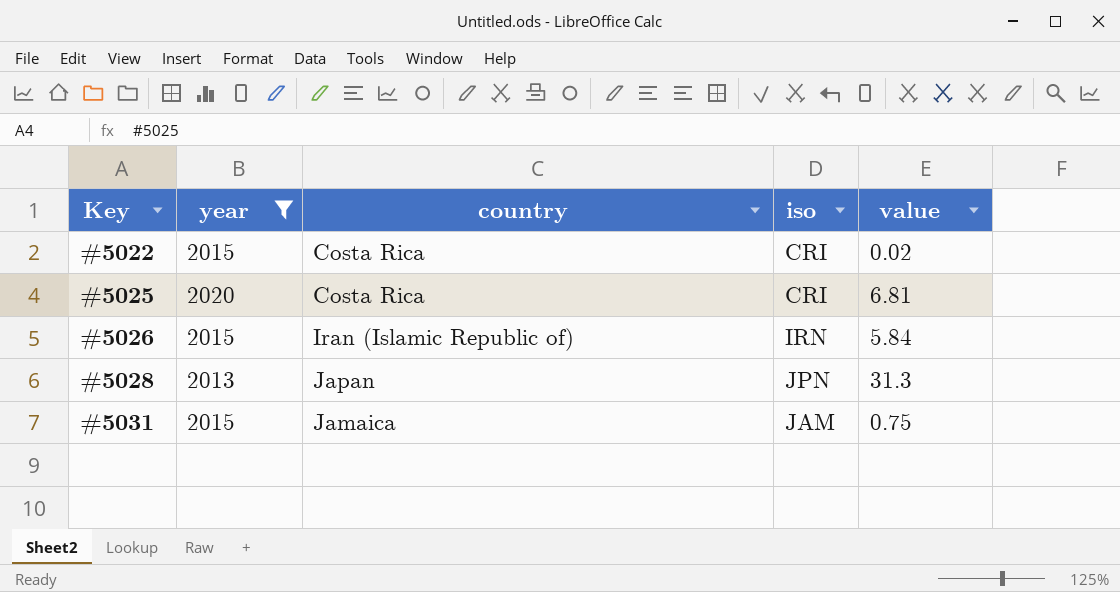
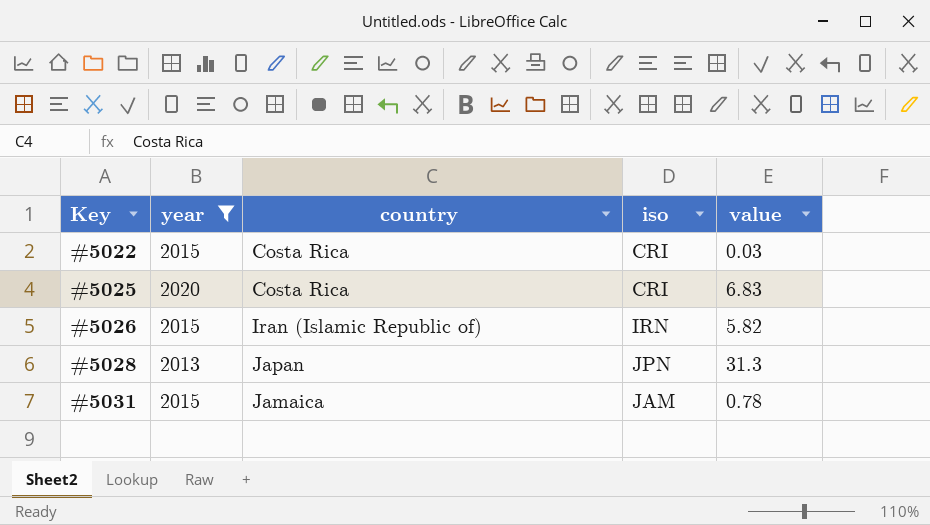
#5022 | value: 0.02 -> 0.03
#5025 | value: 6.81 -> 6.83
#5026 | value: 5.84 -> 5.82
#5031 | value: 0.75 -> 0.78

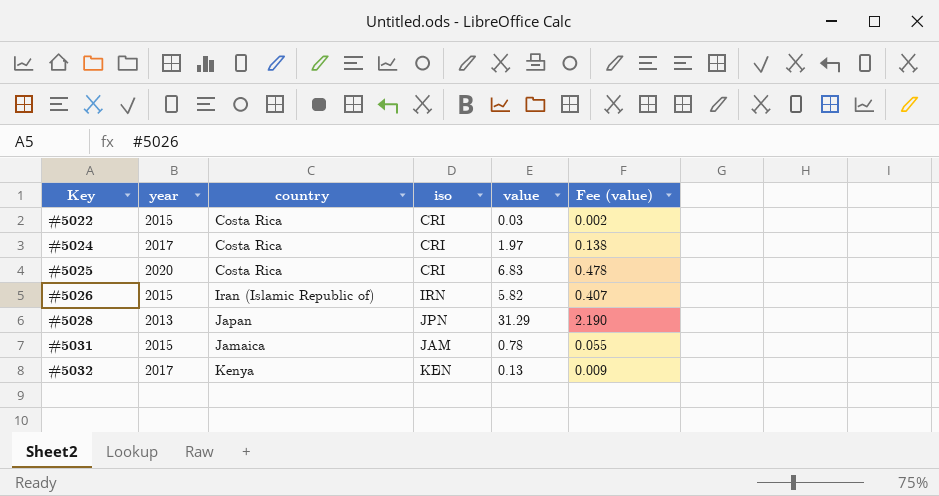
filter: year != 2017 -> none
column Fee (value) | formula: none -> [value] * 0.07
#5028 | value: 31.3 -> 31.29

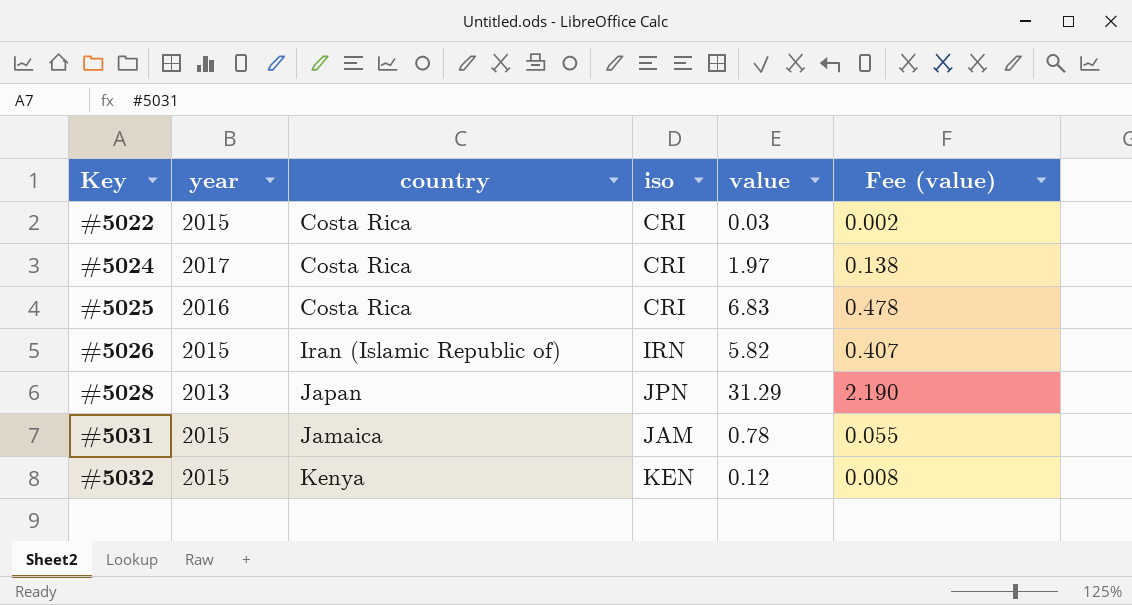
#5025 | year: 2020 -> 2016
#5032 | year: 2017 -> 2015
#5032 | value: 0.13 -> 0.12
#5032 | Fee (value): 0.009 -> 0.008

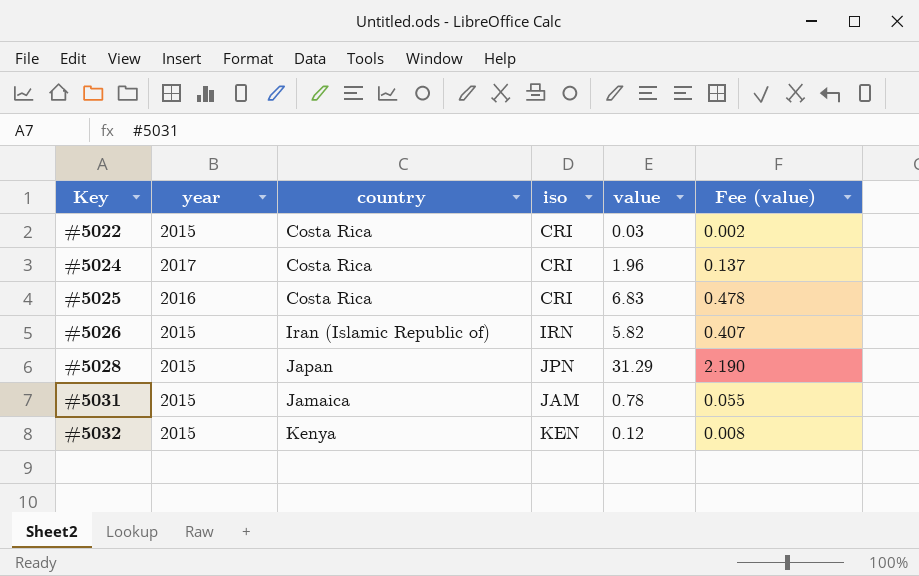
#5024 | value: 1.97 -> 1.96
#5024 | Fee (value): 0.138 -> 0.137
#5028 | year: 2013 -> 2015

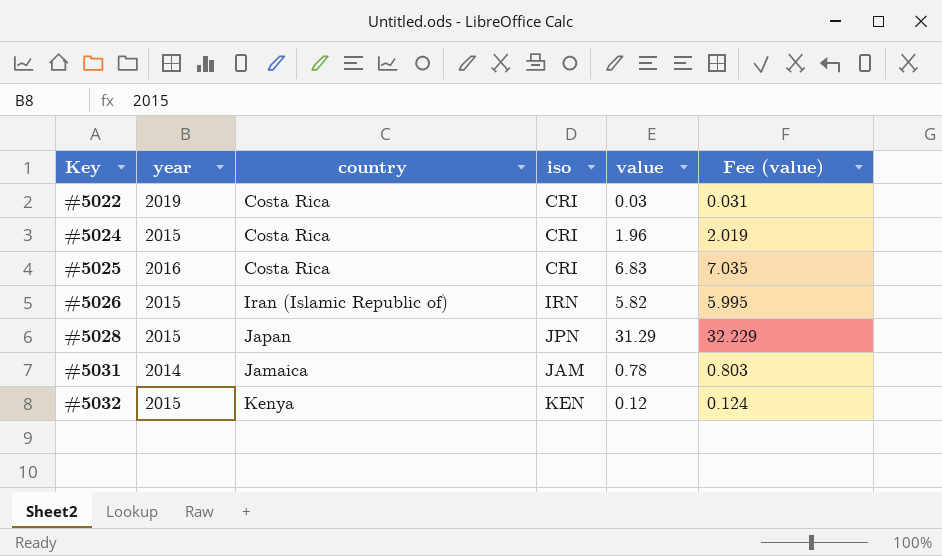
column Fee (value) | formula: [value] * 0.07 -> [value] * 1.03
#5022 | year: 2015 -> 2019
#5024 | year: 2017 -> 2015
#5031 | year: 2015 -> 2014

